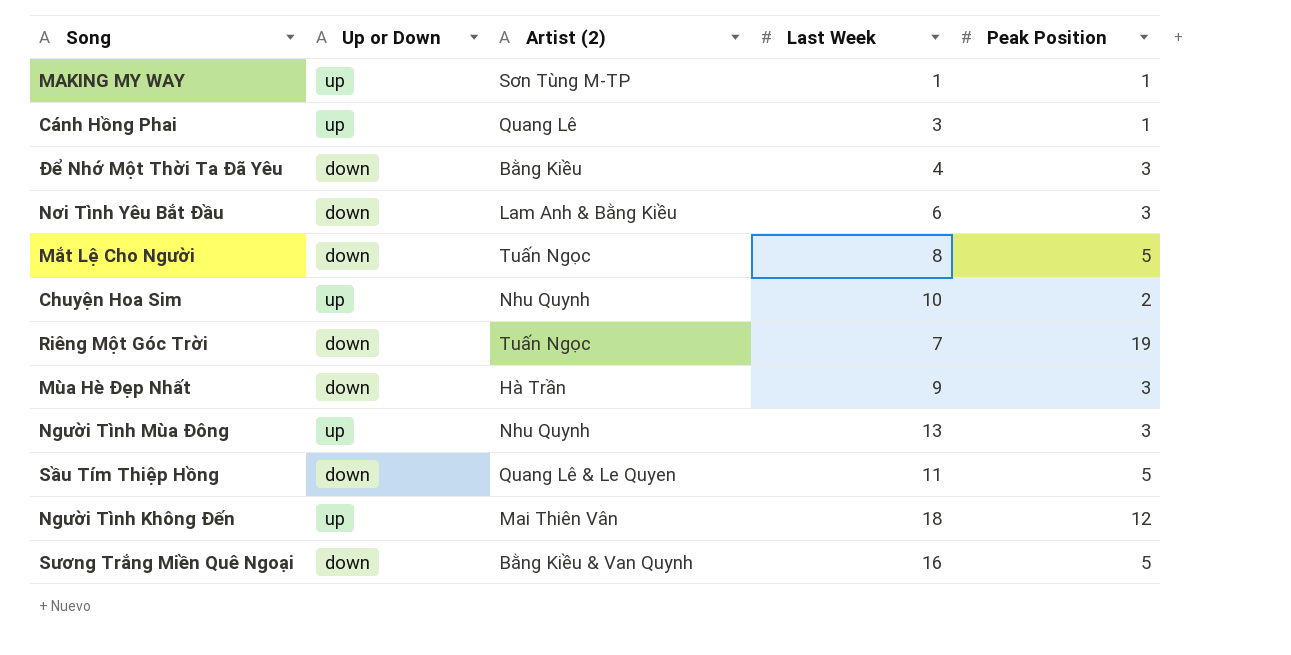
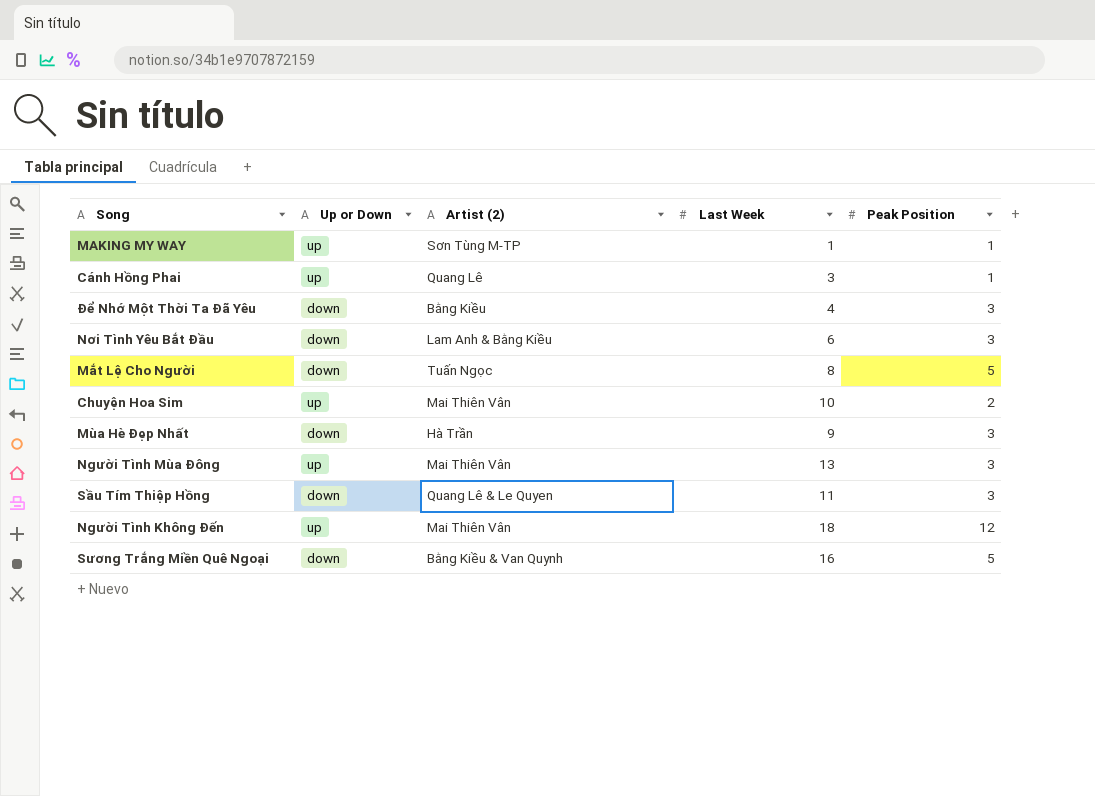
row Riêng Một Góc Trời: down | Tuấn Ngọc | 7 | 19 -> none
Chuyện Hoa Sim | Artist (2): Nhu Quynh -> Mai Thiên Vân
Người Tình Mùa Đông | Artist (2): Nhu Quynh -> Mai Thiên Vân
Sầu Tím Thiệp Hồng | Peak Position: 5 -> 3

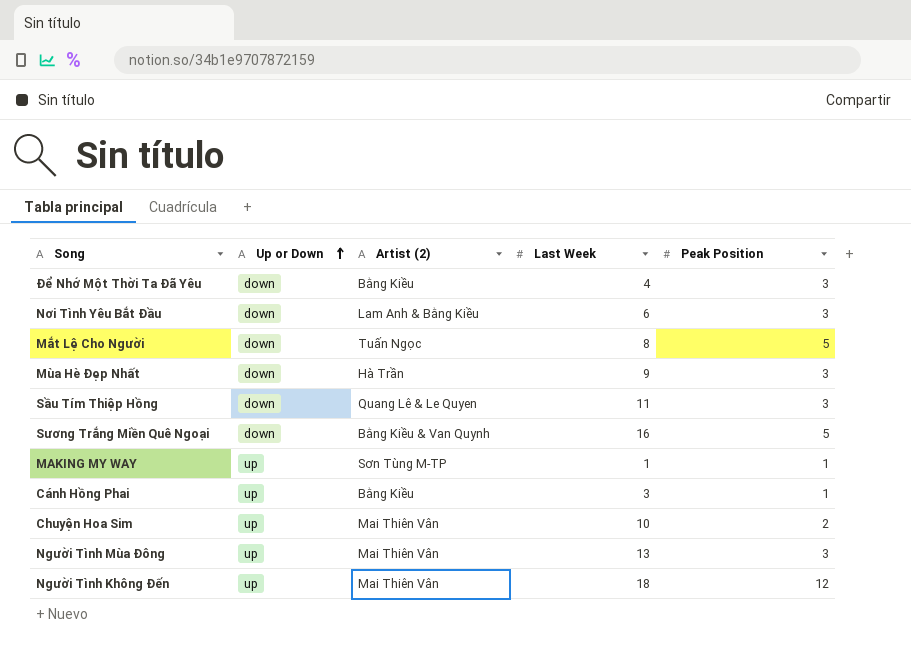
row order: none -> Up or Down ascending
Cánh Hồng Phai | Artist (2): Quang Lê -> Bằng Kiều

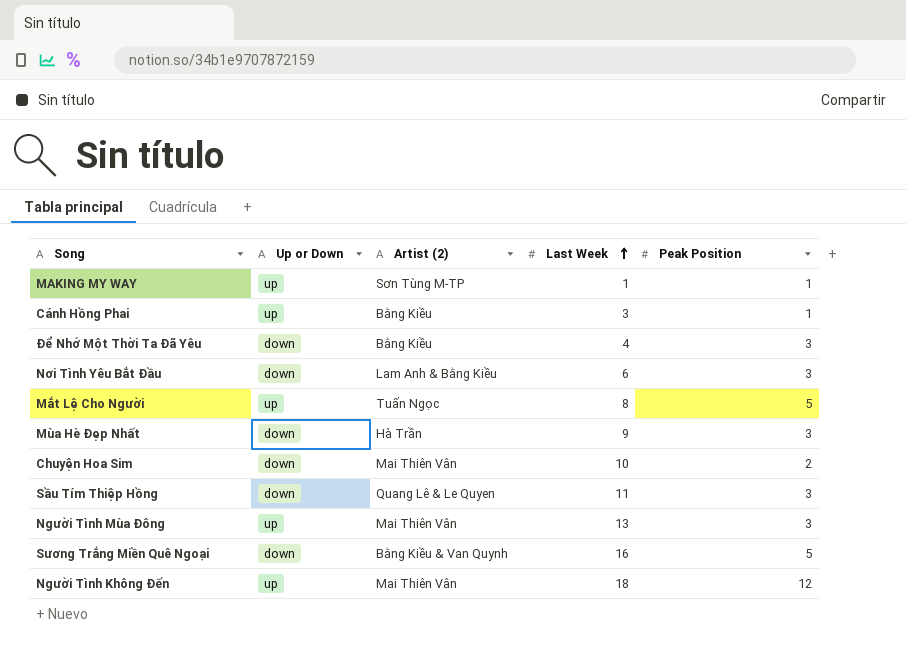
row order: Up or Down ascending -> Last Week ascending
Mắt Lệ Cho Người | Up or Down: down -> up
Chuyện Hoa Sim | Up or Down: up -> down

